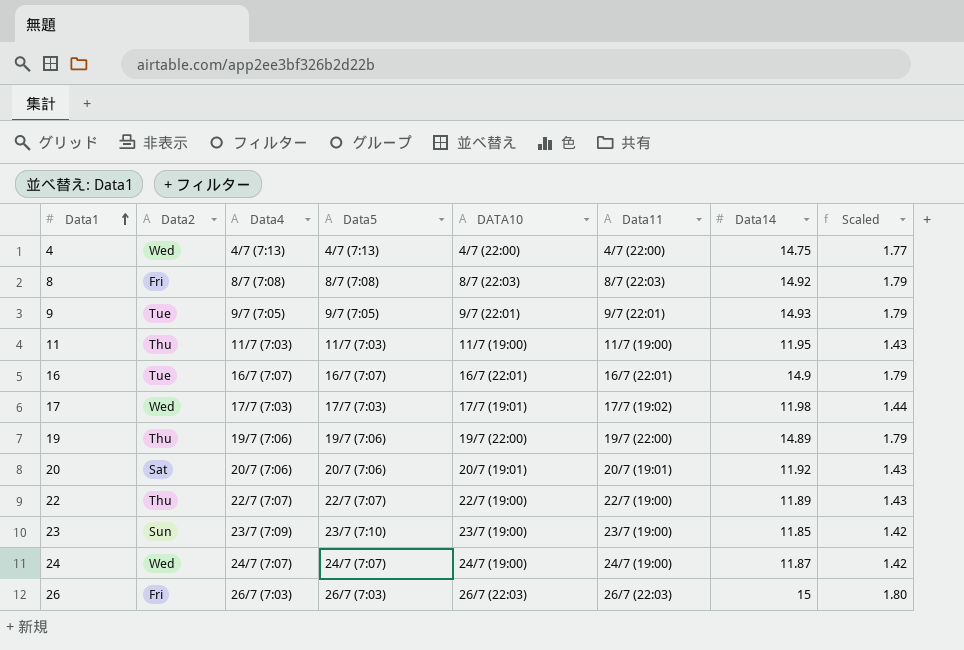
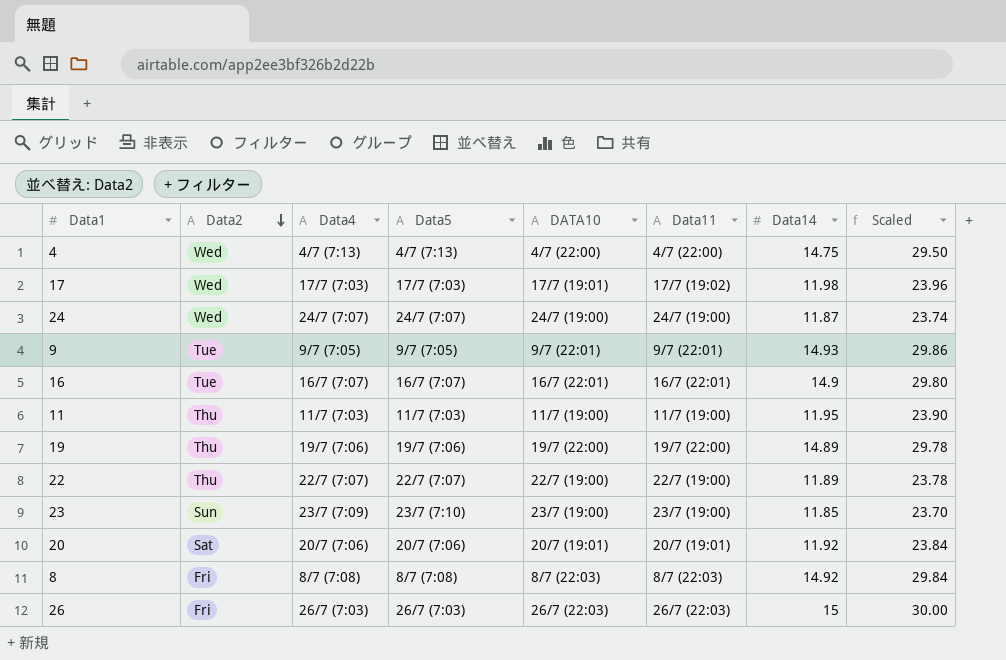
row order: Data1 ascending -> Data2 descending
column Scaled | formula: [Data14] * 0.12 -> [Data14] * 2

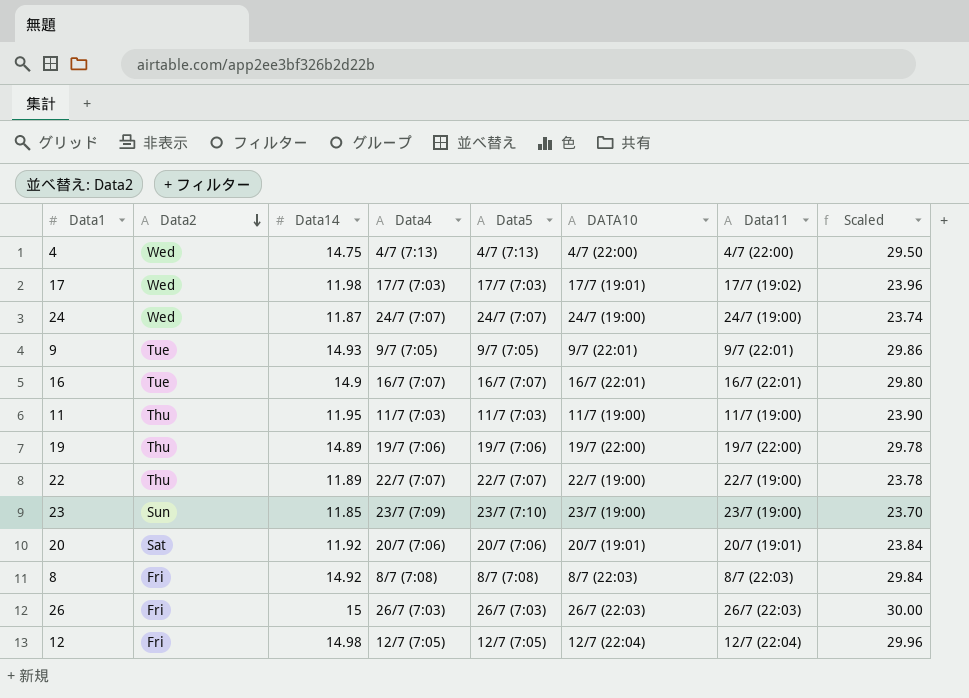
column Data14 | position: 7 -> 3
row 12: none -> Fri | 14.98 | 12/7 (7:05) | 12/7 (7:05) | 12/7 (22:04) | 12/7 (22:04) | 29.96

